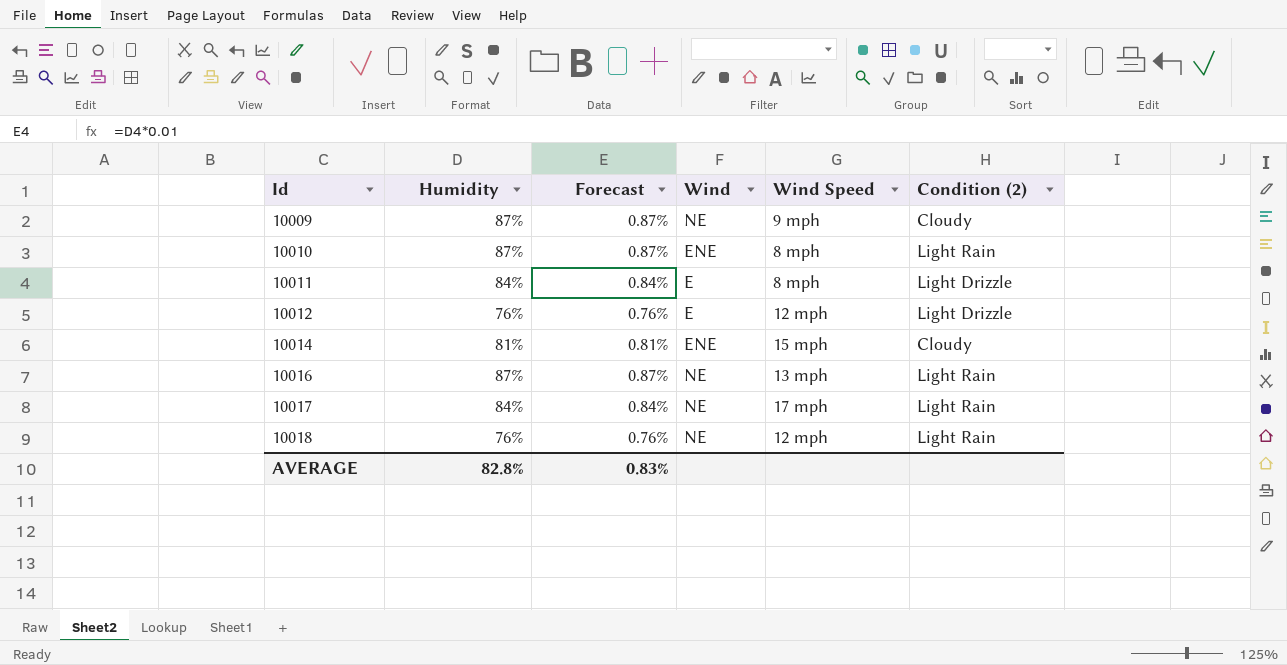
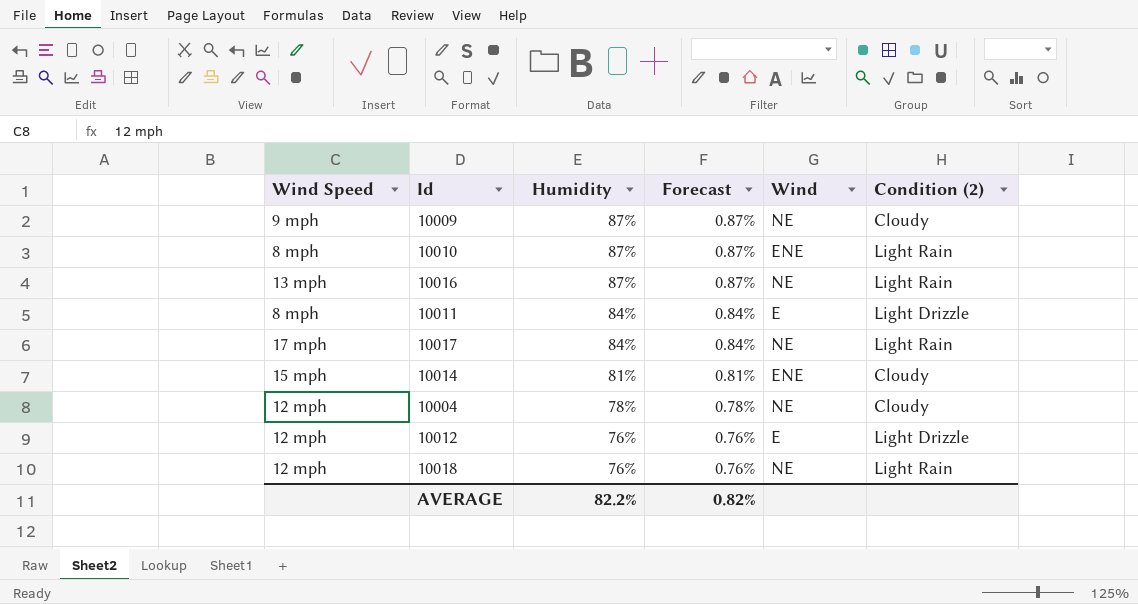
row order: Id ascending -> Humidity descending
column Wind Speed | position: 5 -> 1
row 10004: none -> 12 mph | 78% | 0.78% | NE | Cloudy
AVERAGE | Humidity: 82.8% -> 82.2%
AVERAGE | Forecast: 0.83% -> 0.82%

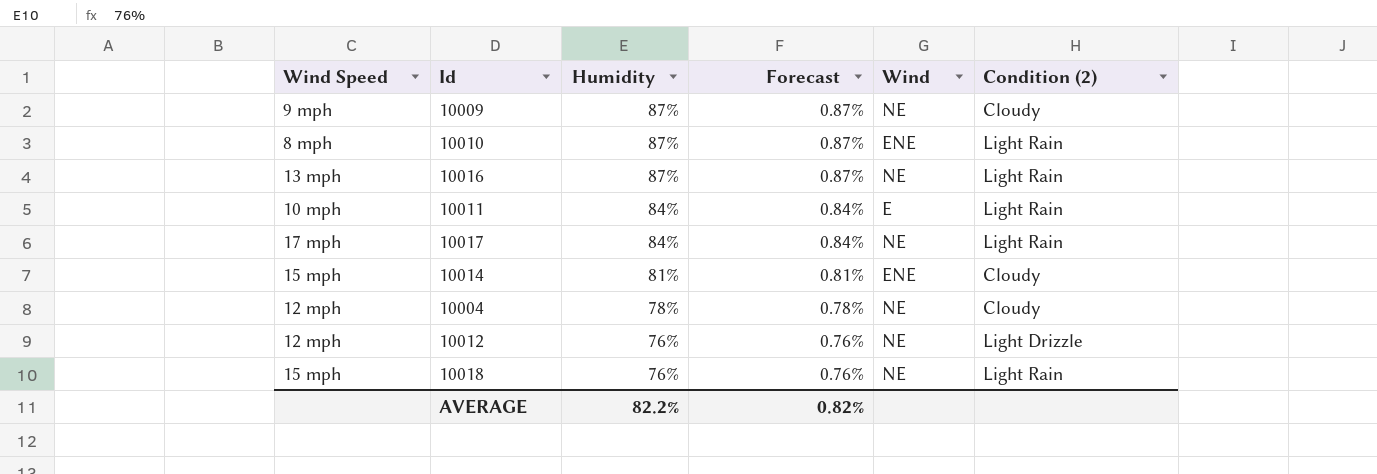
10011 | Wind Speed: 8 mph -> 10 mph
10011 | Condition (2): Light Drizzle -> Light Rain
10012 | Wind: E -> NE
10018 | Wind Speed: 12 mph -> 15 mph

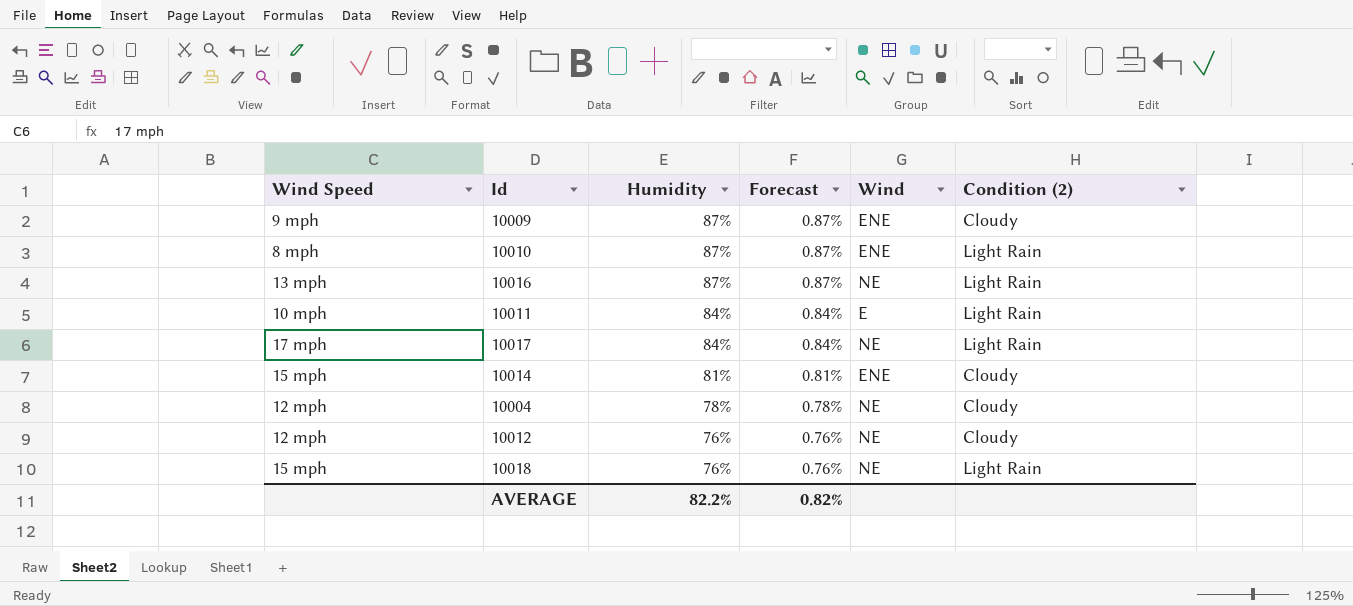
10009 | Wind: NE -> ENE
10012 | Condition (2): Light Drizzle -> Cloudy

